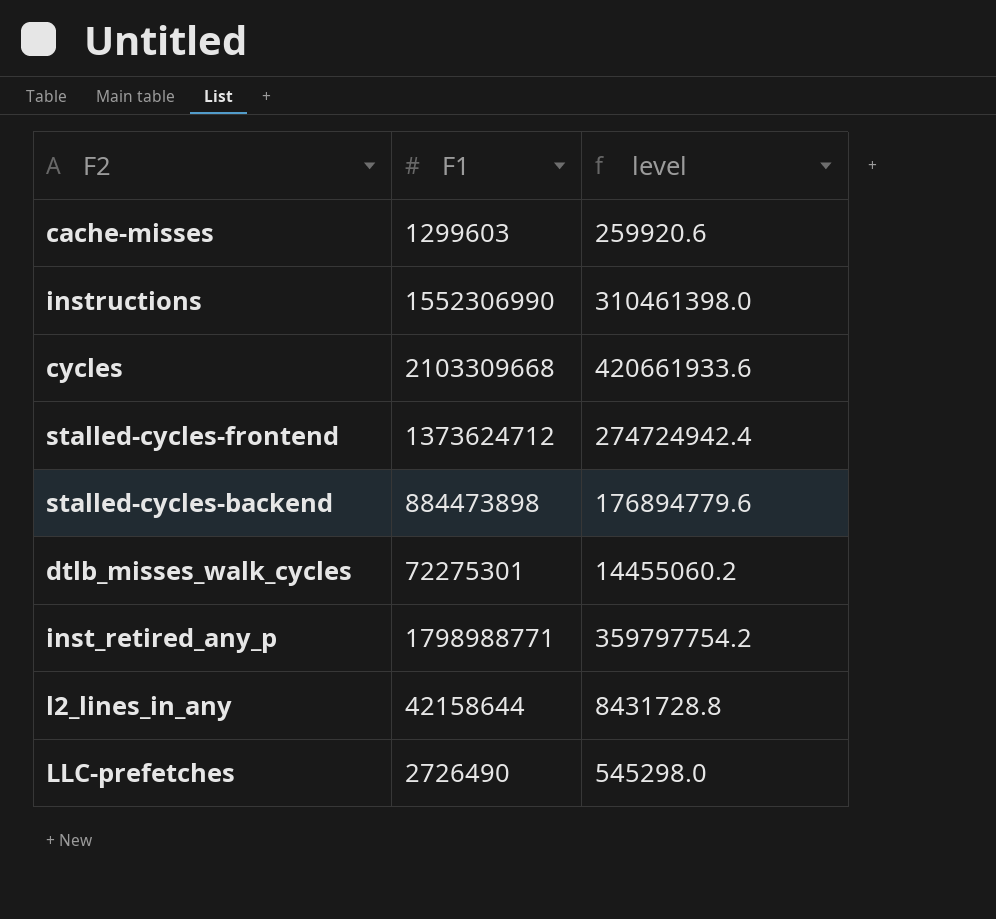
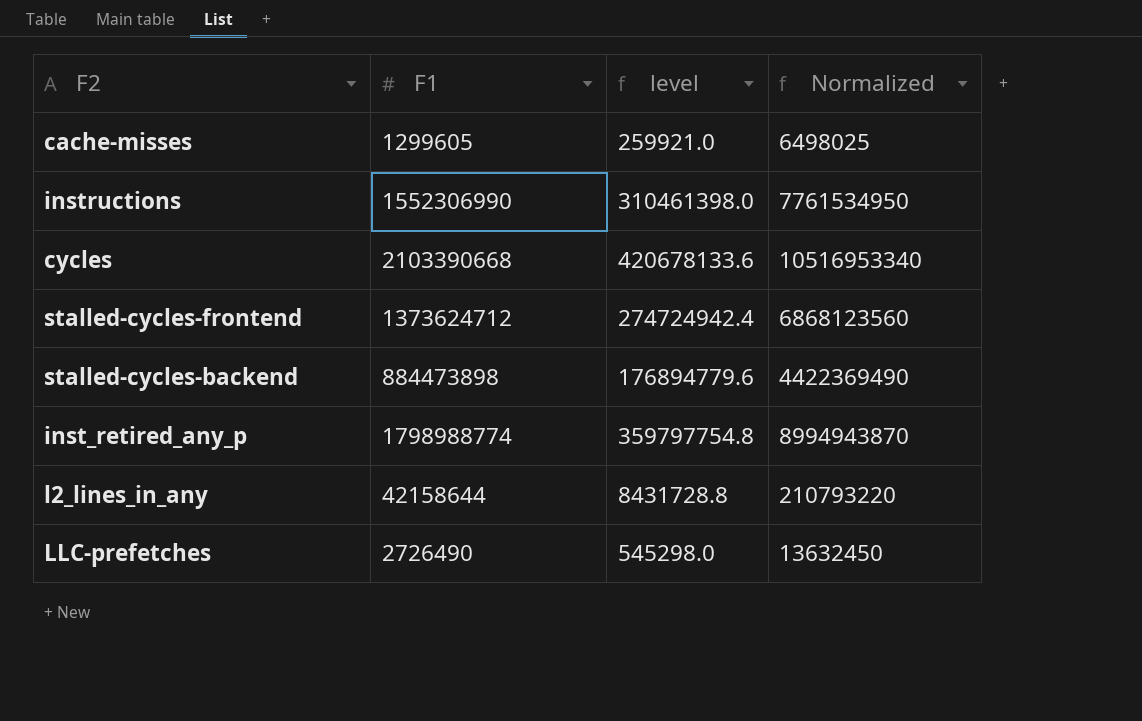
column Normalized | formula: none -> [F1] * 5
row dtlb_misses_walk_cycles: 72275301 | 14455060.2 -> none
cache-misses | F1: 1299603 -> 1299605
cache-misses | level: 259920.6 -> 259921.0
cycles | F1: 2103309668 -> 2103390668
cycles | level: 420661933.6 -> 420678133.6
inst_retired_any_p | F1: 1798988771 -> 1798988774
inst_retired_any_p | level: 359797754.2 -> 359797754.8

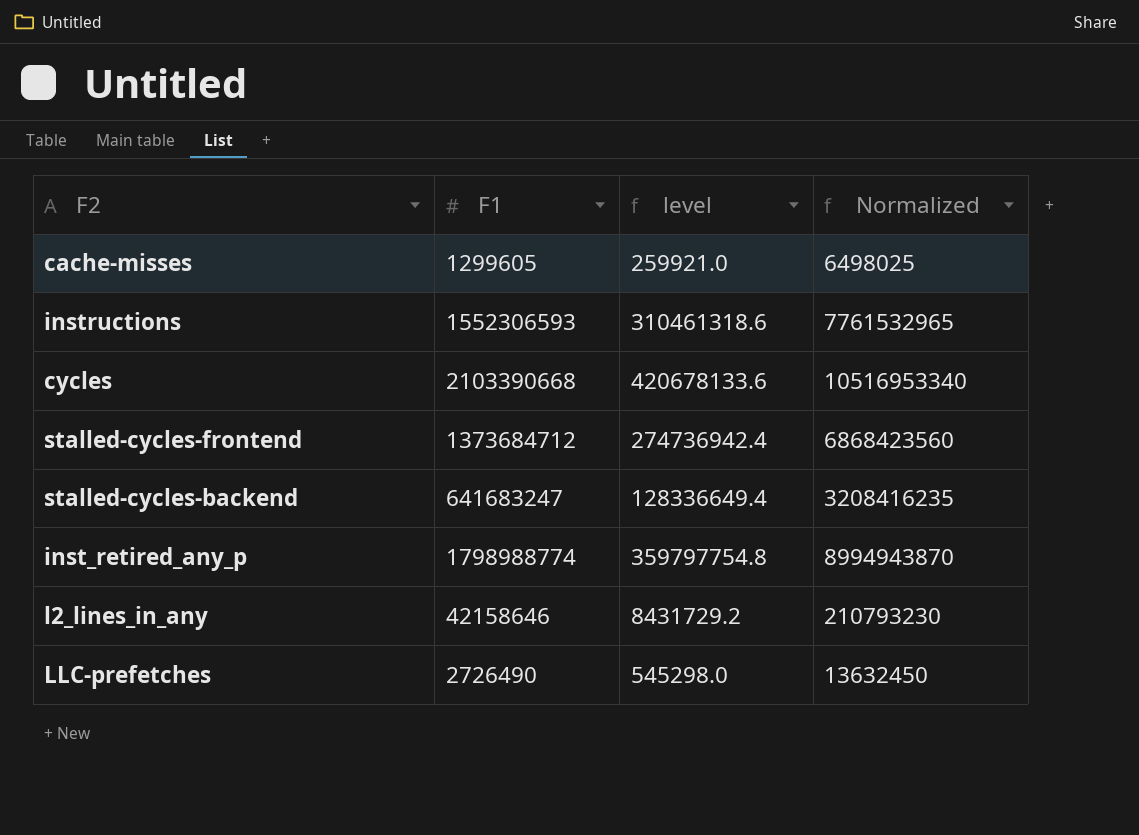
instructions | F1: 1552306990 -> 1552306593
instructions | level: 310461398.0 -> 310461318.6
instructions | Normalized: 7761534950 -> 7761532965
stalled-cycles-frontend | F1: 1373624712 -> 1373684712
stalled-cycles-frontend | level: 274724942.4 -> 274736942.4
stalled-cycles-frontend | Normalized: 6868123560 -> 6868423560
stalled-cycles-backend | F1: 884473898 -> 641683247
stalled-cycles-backend | level: 176894779.6 -> 128336649.4
stalled-cycles-backend | Normalized: 4422369490 -> 3208416235
l2_lines_in_any | F1: 42158644 -> 42158646
l2_lines_in_any | level: 8431728.8 -> 8431729.2
l2_lines_in_any | Normalized: 210793220 -> 210793230

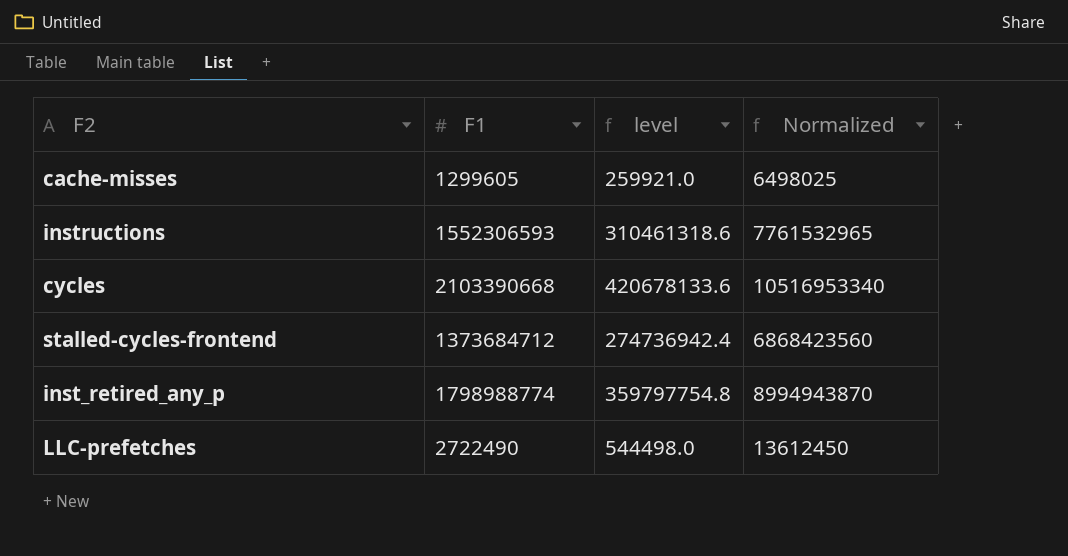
row stalled-cycles-backend: 641683247 | 128336649.4 | 3208416235 -> none
row l2_lines_in_any: 42158646 | 8431729.2 | 210793230 -> none
LLC-prefetches | F1: 2726490 -> 2722490
LLC-prefetches | level: 545298.0 -> 544498.0
LLC-prefetches | Normalized: 13632450 -> 13612450

